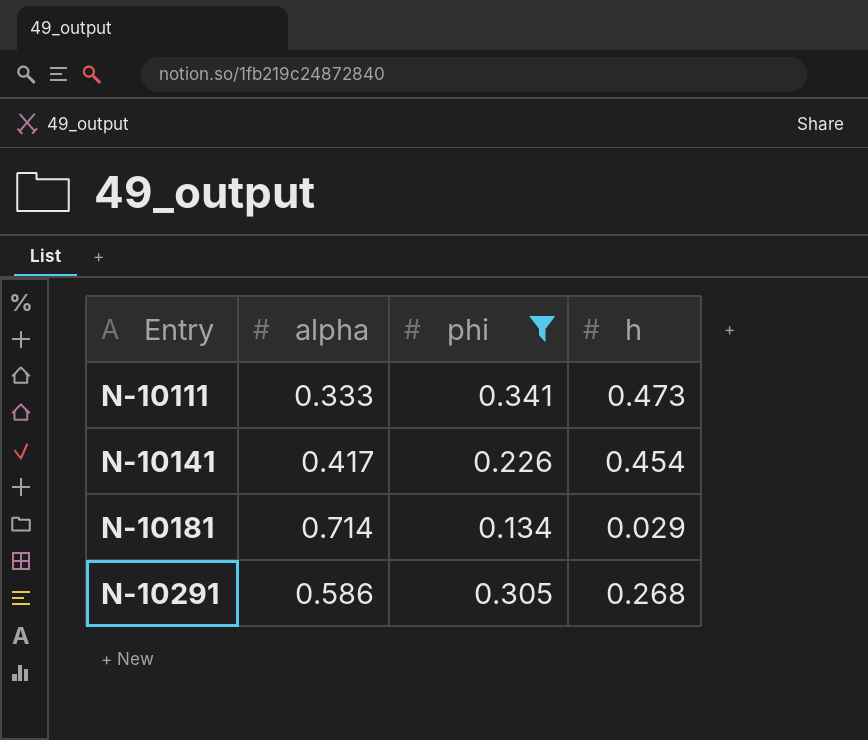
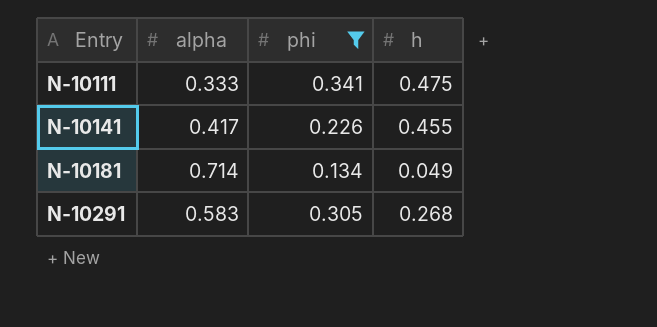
N-10111 | h: 0.473 -> 0.475
N-10141 | h: 0.454 -> 0.455
N-10181 | h: 0.029 -> 0.049
N-10291 | alpha: 0.586 -> 0.583

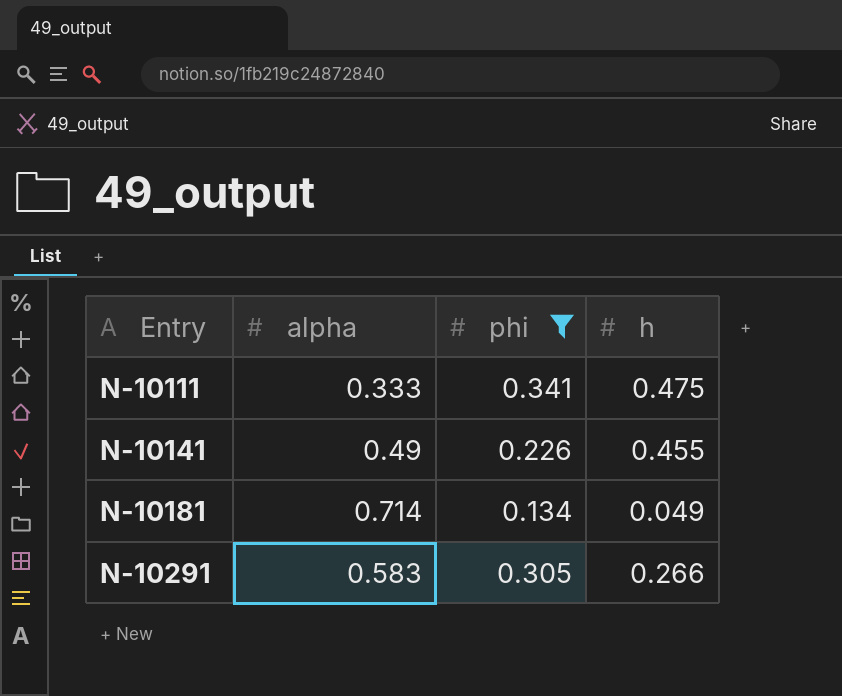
N-10141 | alpha: 0.417 -> 0.49
N-10291 | h: 0.268 -> 0.266

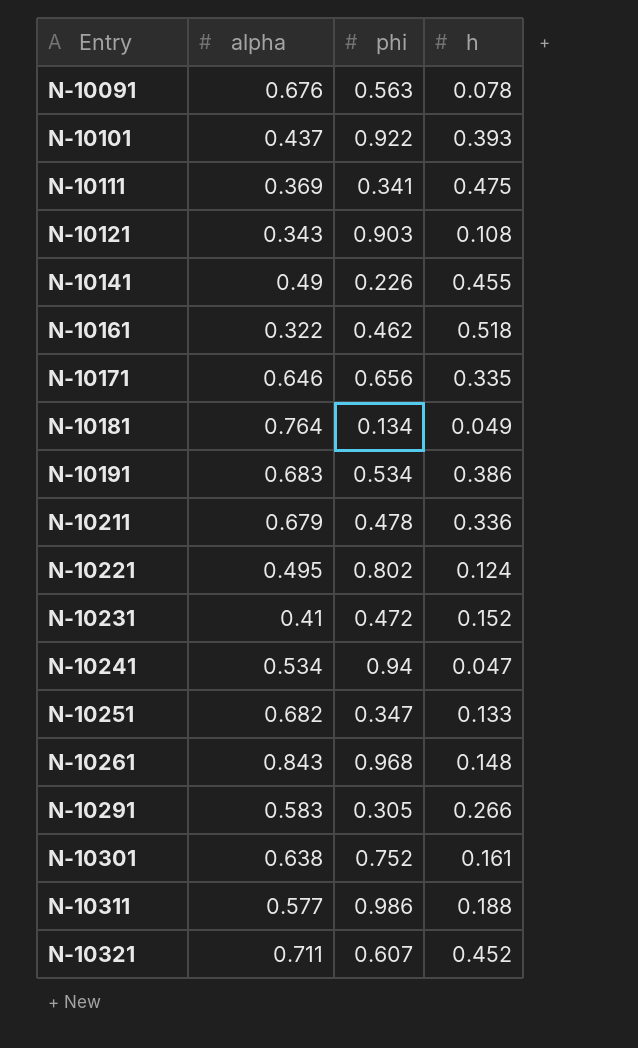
filter: phi <= 0.341 -> none
N-10111 | alpha: 0.333 -> 0.369
N-10181 | alpha: 0.714 -> 0.764

